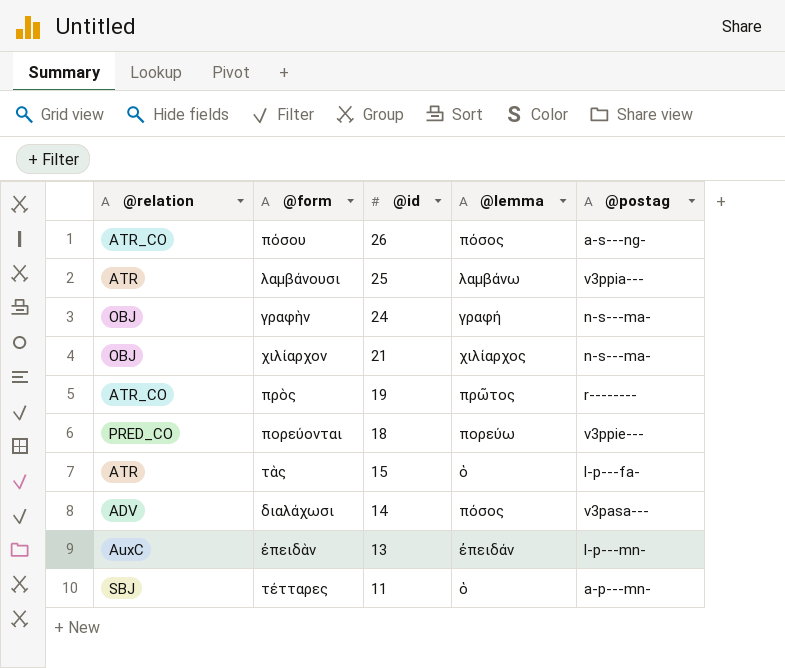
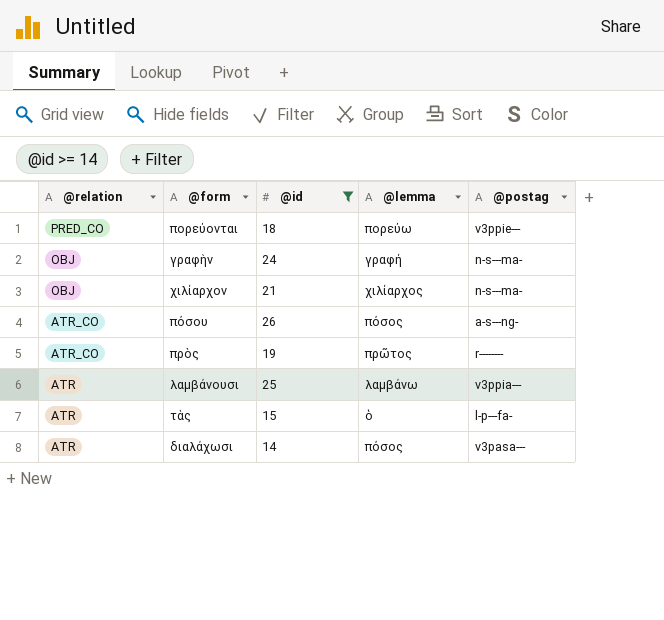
filter: none -> @id >= 14
row order: @id descending -> @relation descending
διαλάχωσι | @relation: ADV -> ATR

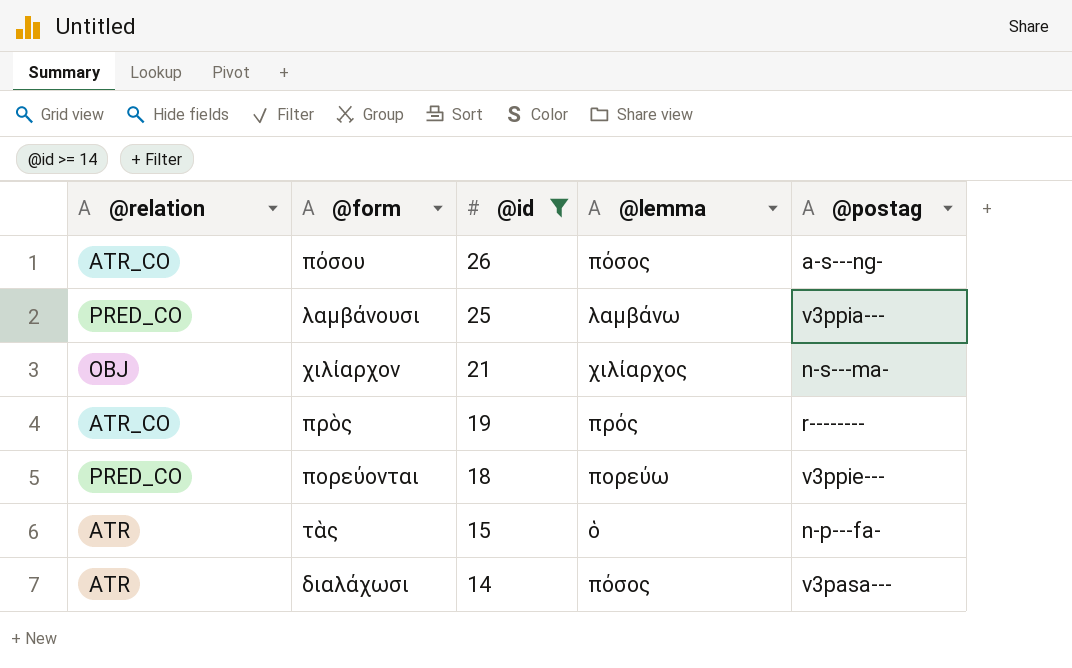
row order: @relation descending -> @id descending
row γραφὴν: OBJ | 24 | γραφή | n-s---ma- -> none
λαμβάνουσι | @relation: ATR -> PRED_CO
πρὸς | @lemma: πρῶτος -> πρός
τὰς | @postag: l-p---fa- -> n-p---fa-

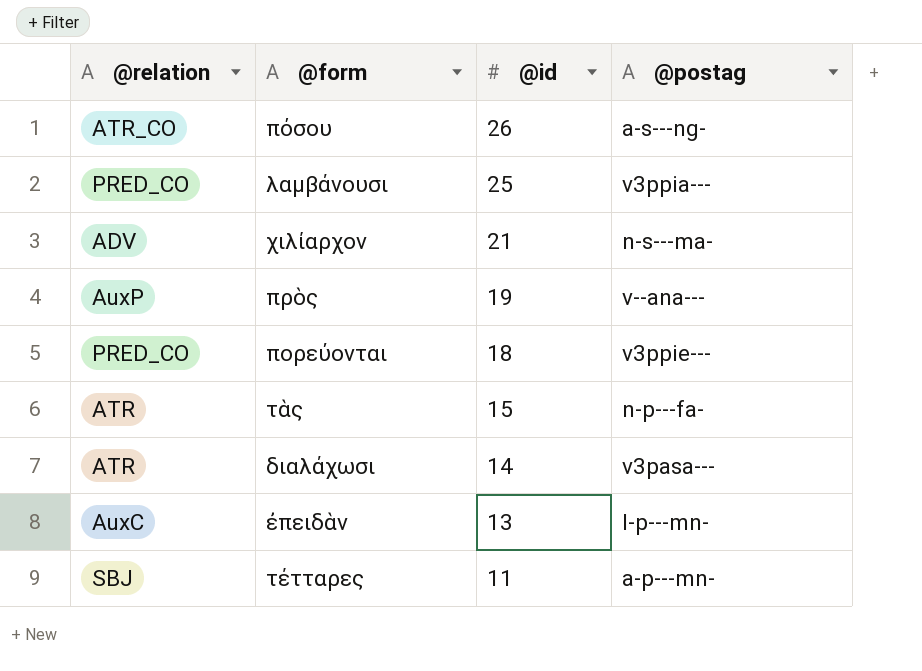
filter: @id >= 14 -> none
column @lemma | position: 4 -> none
χιλίαρχον | @relation: OBJ -> ADV
πρὸς | @relation: ATR_CO -> AuxP
πρὸς | @postag: r-------- -> v--ana---

